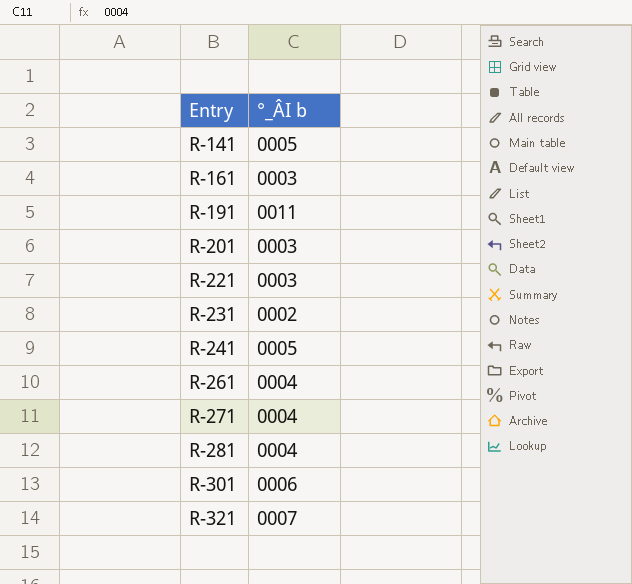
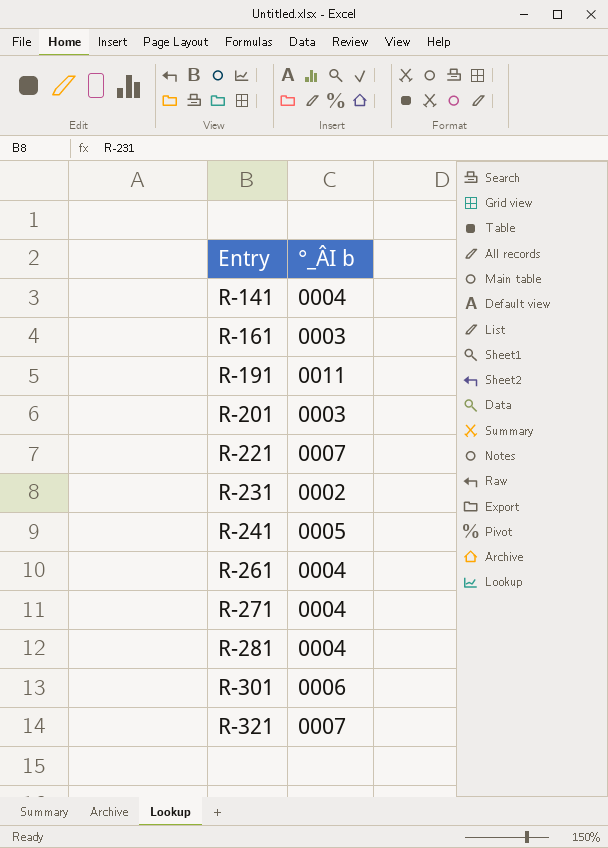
R-141 | °_ÂI b: 0005 -> 0004
R-221 | °_ÂI b: 0003 -> 0007

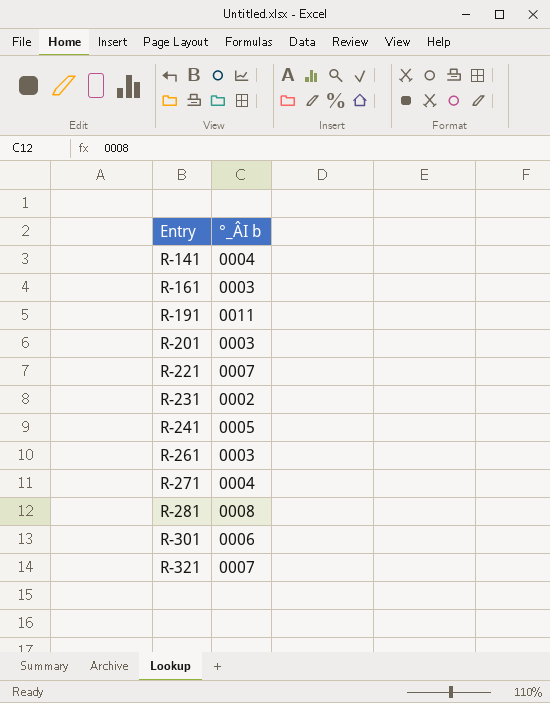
R-261 | °_ÂI b: 0004 -> 0003
R-281 | °_ÂI b: 0004 -> 0008

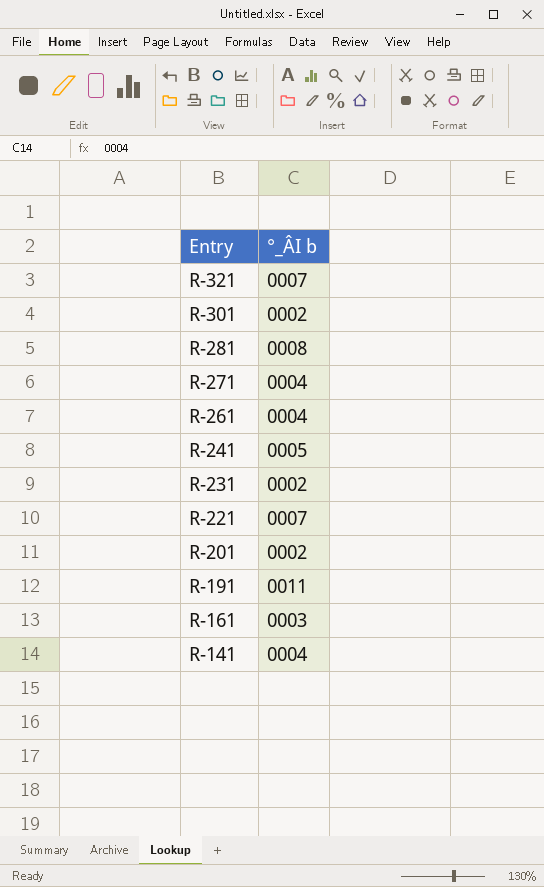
row order: Entry ascending -> Entry descending
R-301 | °_ÂI b: 0006 -> 0002
R-261 | °_ÂI b: 0003 -> 0004
R-201 | °_ÂI b: 0003 -> 0002

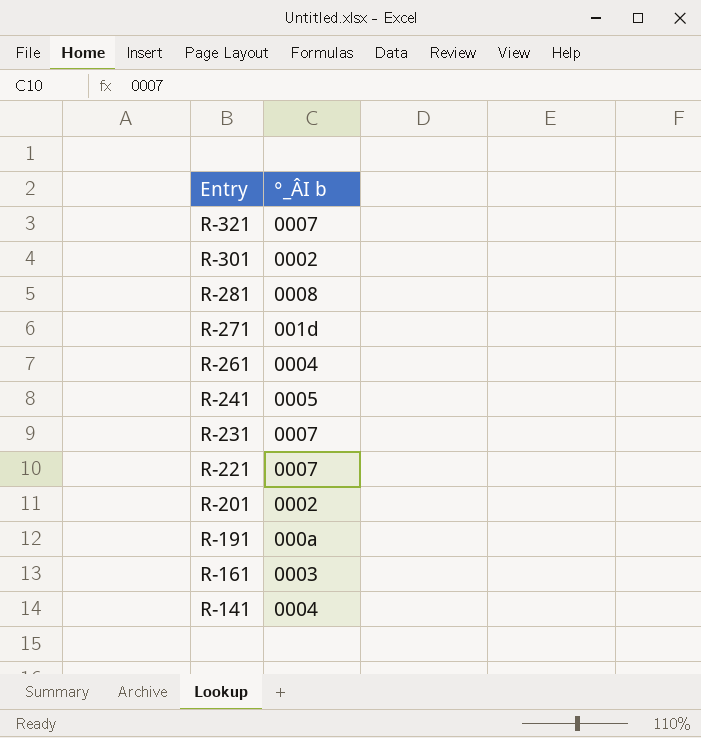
R-271 | °_ÂI b: 0004 -> 001d
R-231 | °_ÂI b: 0002 -> 0007
R-191 | °_ÂI b: 0011 -> 000a

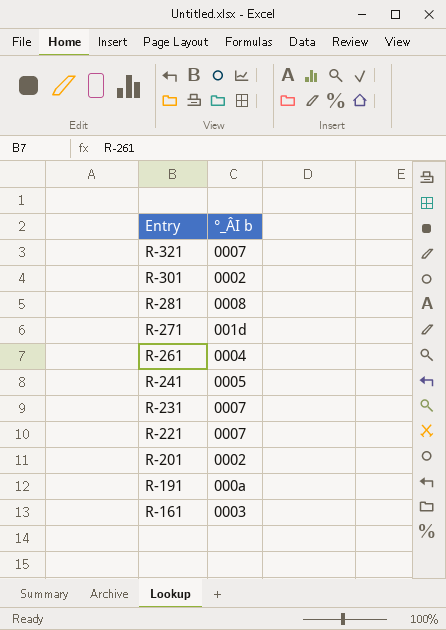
row R-141: 0004 -> none

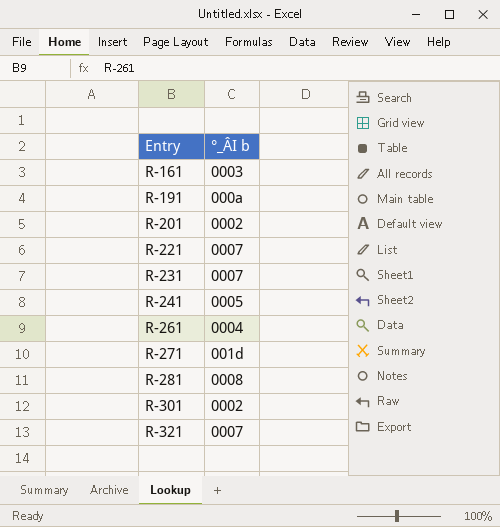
row order: Entry descending -> Entry ascending

